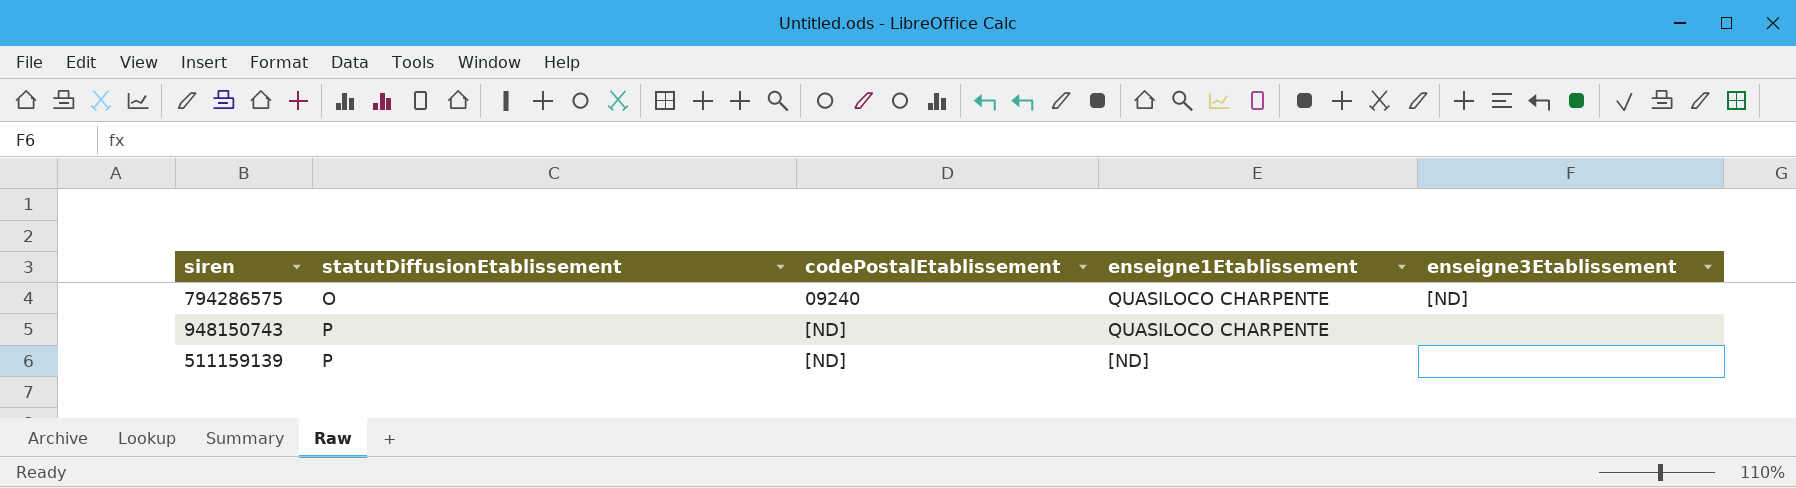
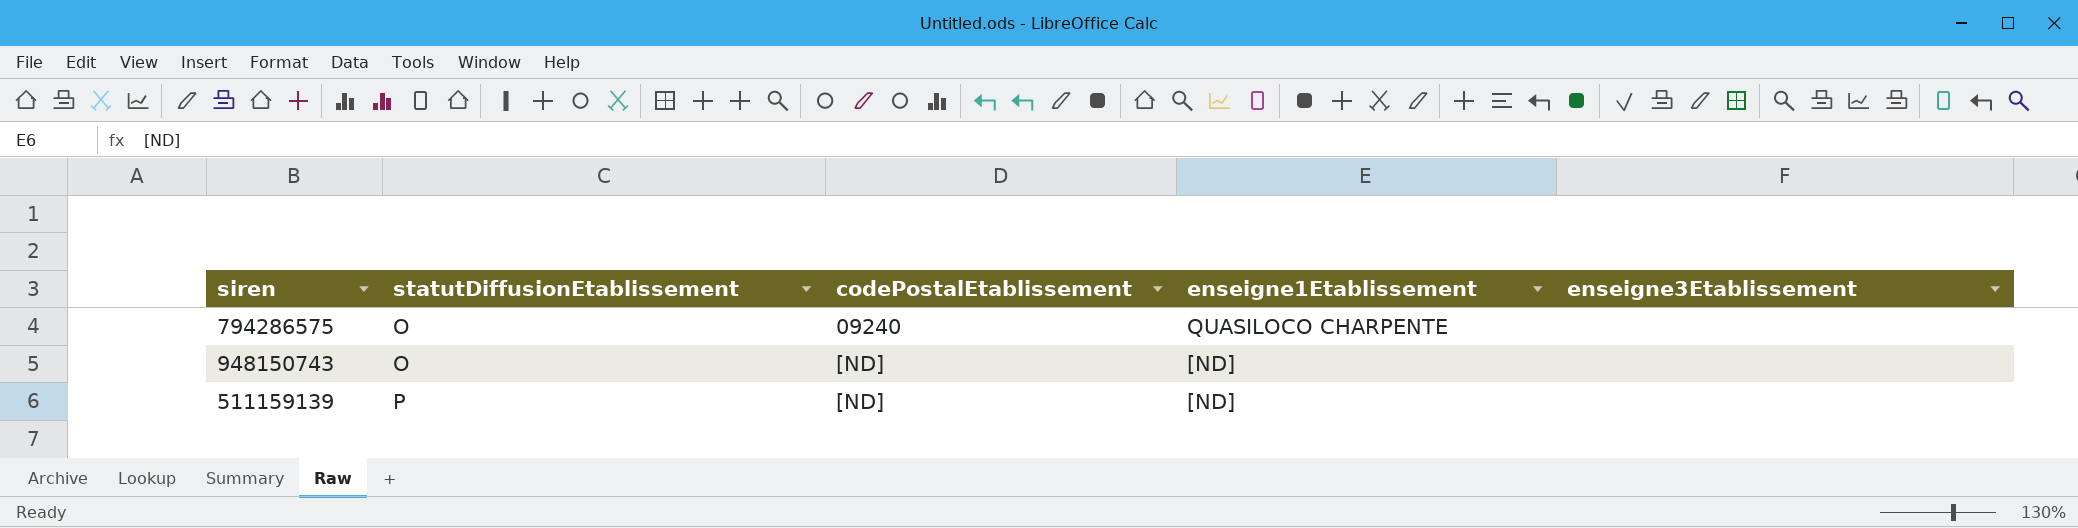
794286575 | enseigne3Etablissement: [ND] -> none
948150743 | statutDiffusionEtablissement: P -> O
948150743 | enseigne1Etablissement: QUASILOCO CHARPENTE -> [ND]

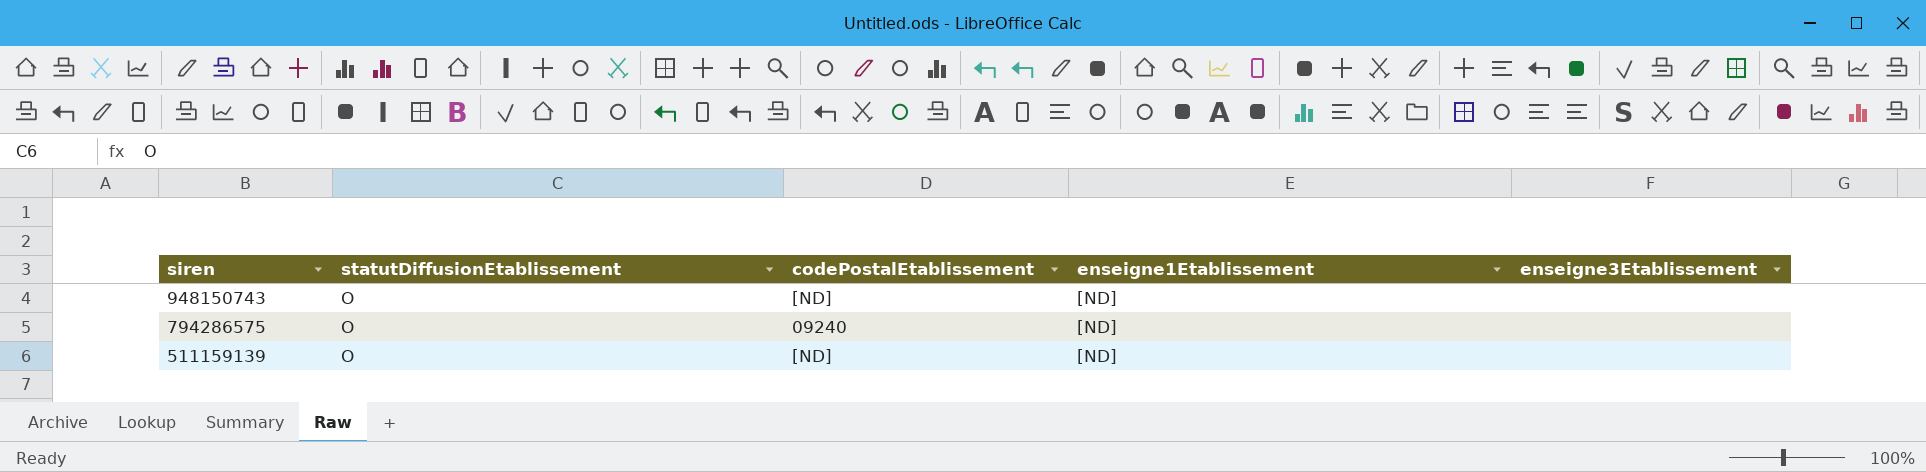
row order: statutDiffusionEtablissement ascending -> siren descending
794286575 | enseigne1Etablissement: QUASILOCO CHARPENTE -> [ND]
511159139 | statutDiffusionEtablissement: P -> O

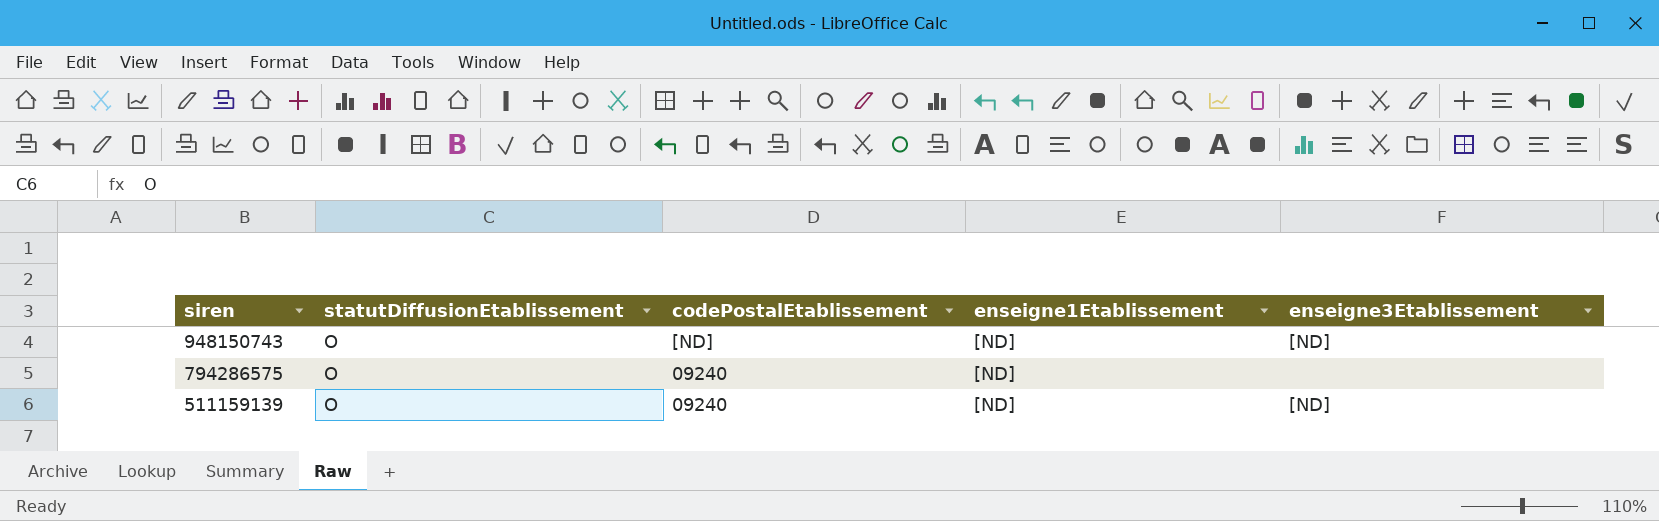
948150743 | enseigne3Etablissement: none -> [ND]
511159139 | codePostalEtablissement: [ND] -> 09240
511159139 | enseigne3Etablissement: none -> [ND]

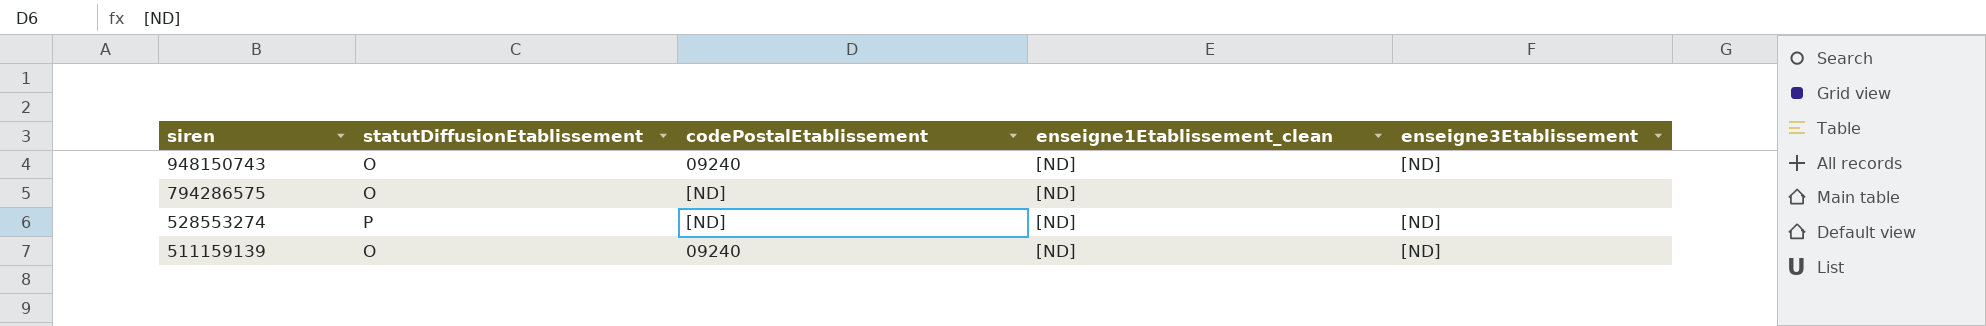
column name: enseigne1Etablissement -> enseigne1Etablissement_clean
948150743 | codePostalEtablissement: [ND] -> 09240
794286575 | codePostalEtablissement: 09240 -> [ND]
row 528553274: none -> P | [ND] | [ND] | [ND]

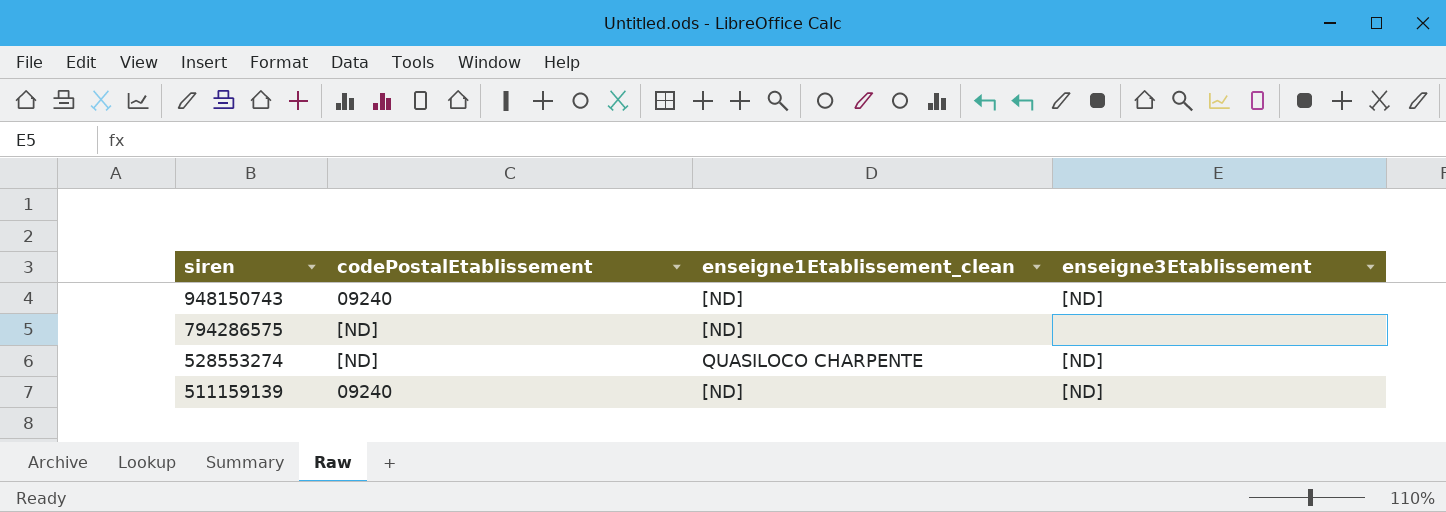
column statutDiffusionEtablissement | position: 2 -> none
528553274 | enseigne1Etablissement_clean: [ND] -> QUASILOCO CHARPENTE

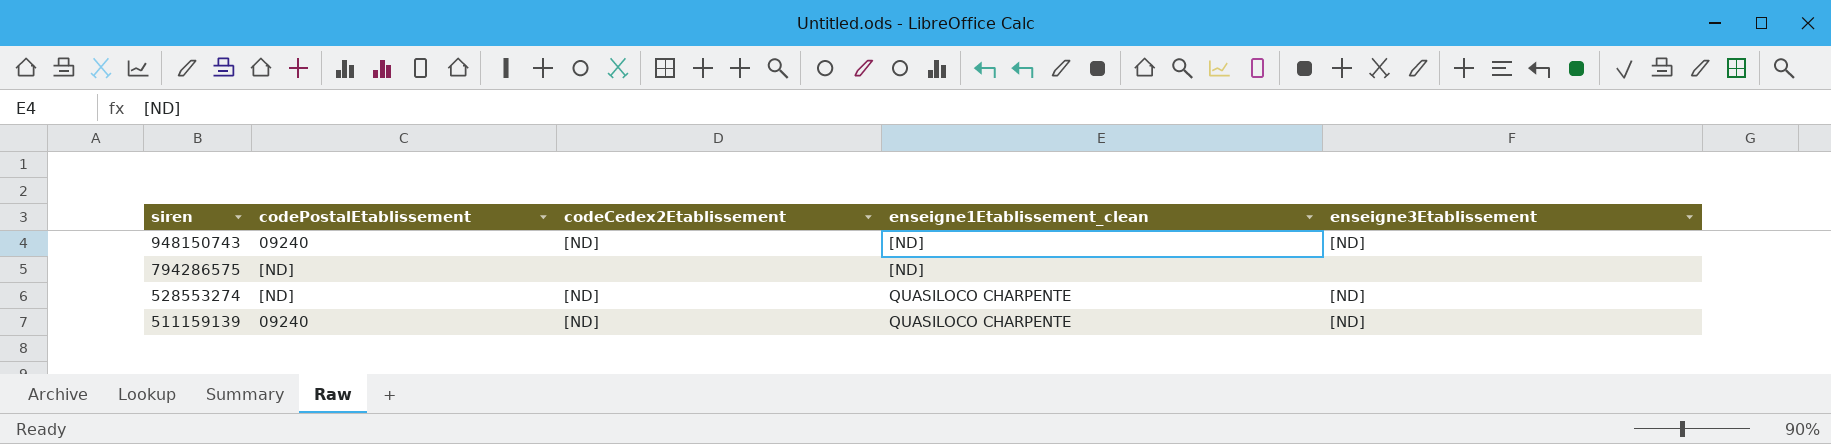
column codeCedex2Etablissement | position: none -> 3
511159139 | enseigne1Etablissement_clean: [ND] -> QUASILOCO CHARPENTE

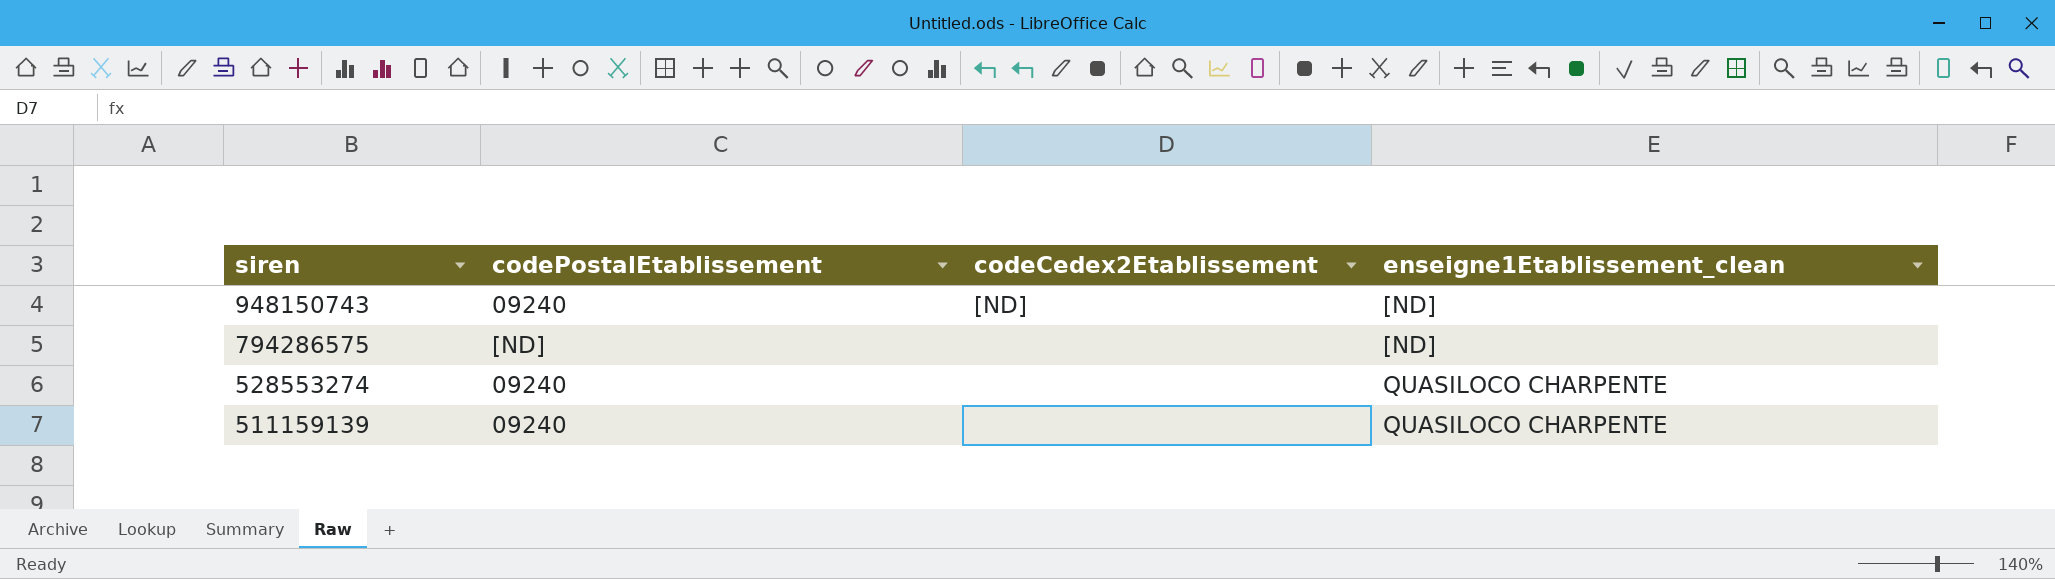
column enseigne3Etablissement | position: 5 -> none
528553274 | codePostalEtablissement: [ND] -> 09240
528553274 | codeCedex2Etablissement: [ND] -> none
511159139 | codeCedex2Etablissement: [ND] -> none

